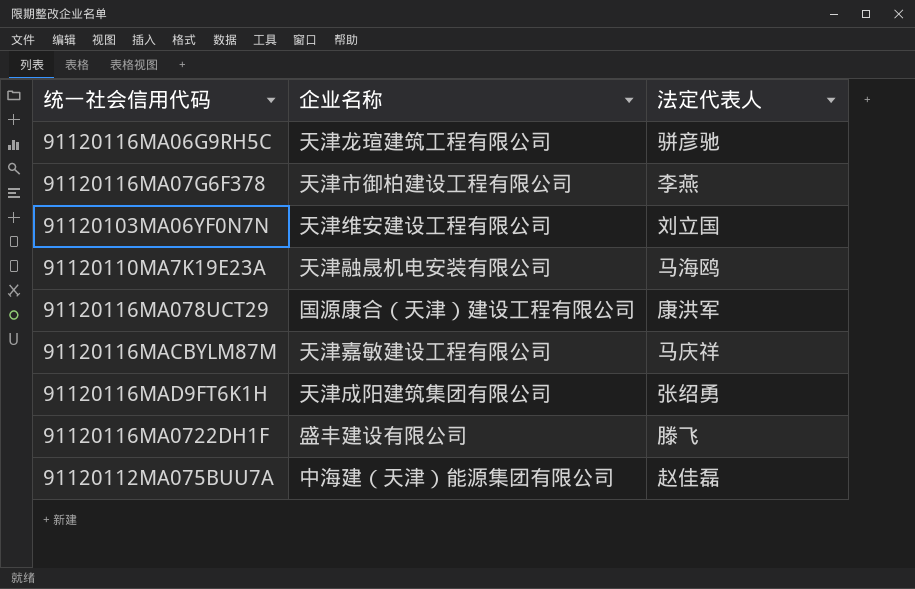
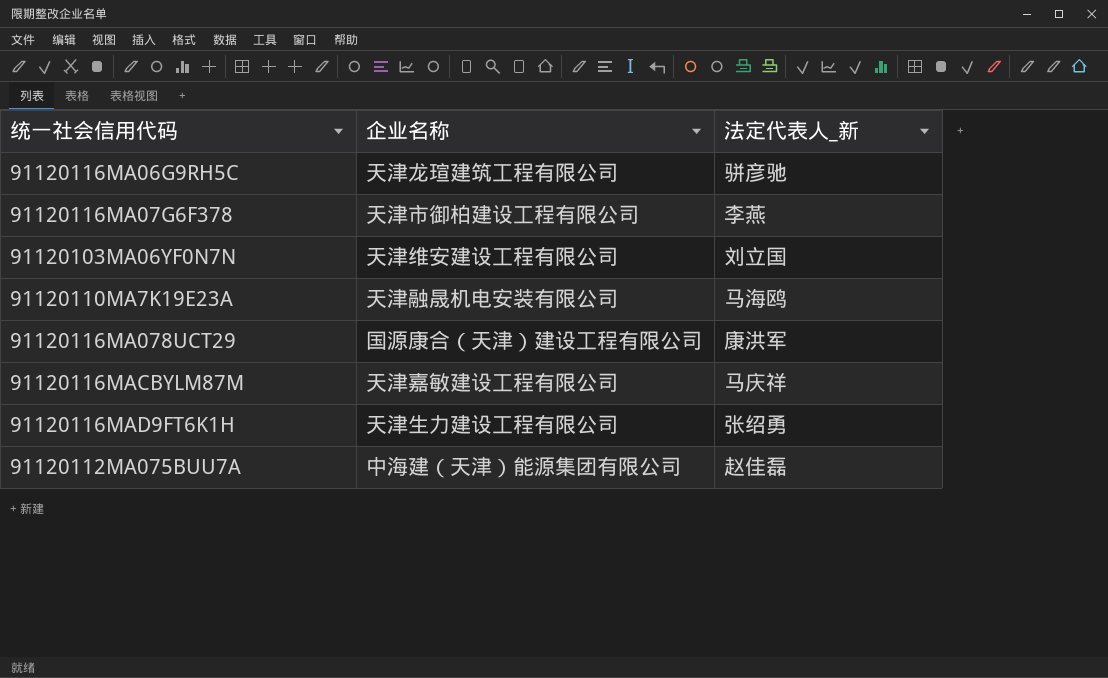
column name: 法定代表人 -> 法定代表人_新
row 91120116MA0722DH1F: 盛丰建设有限公司 | 滕飞 -> none
91120116MAD9FT6K1H | 企业名称: 天津成阳建筑集团有限公司 -> 天津生力建设工程有限公司

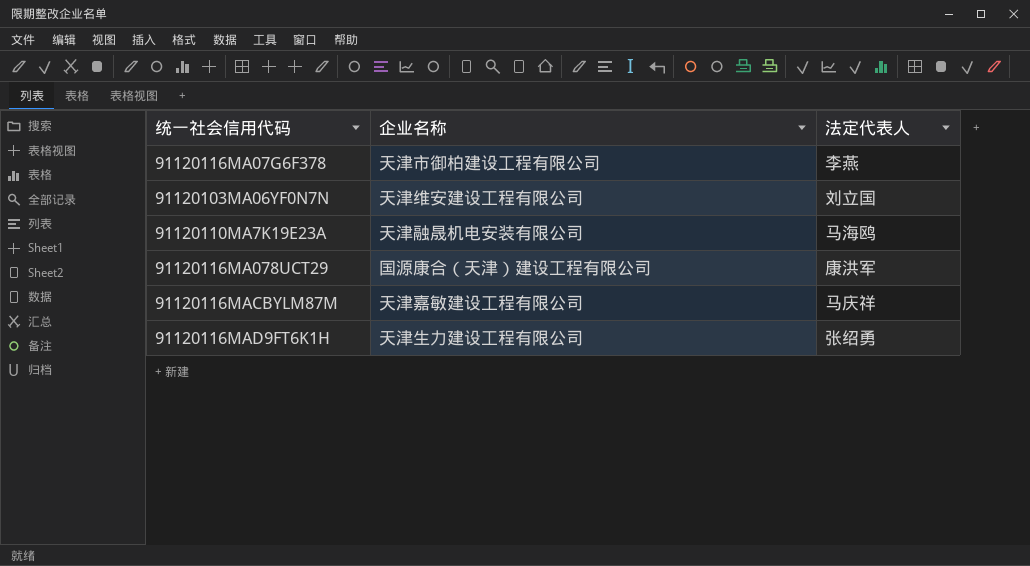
column name: 法定代表人_新 -> 法定代表人
row 91120116MA06G9RH5C: 天津龙瑄建筑工程有限公司 | 骈彦驰 -> none
row 91120112MA075BUU7A: 中海建（天津）能源集团有限公司 | 赵佳磊 -> none

